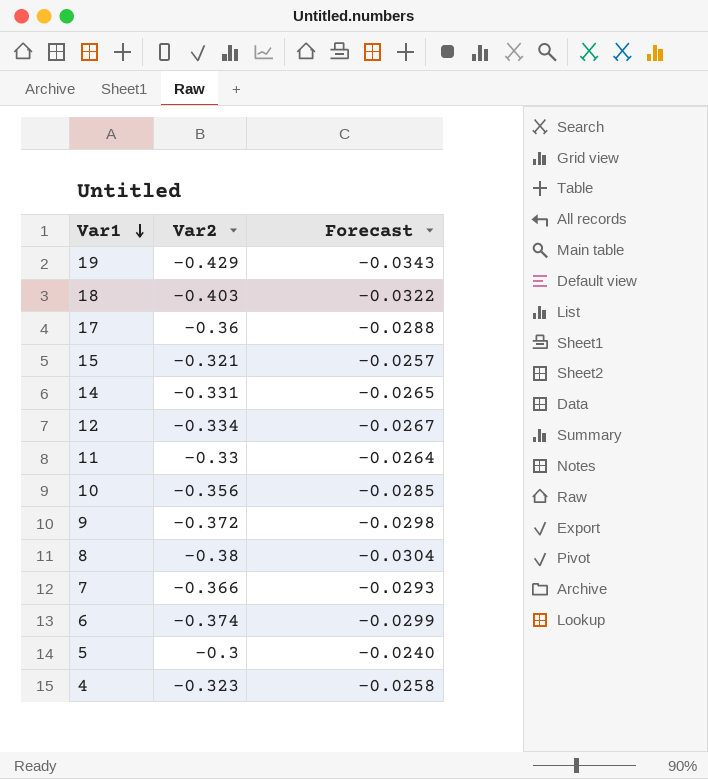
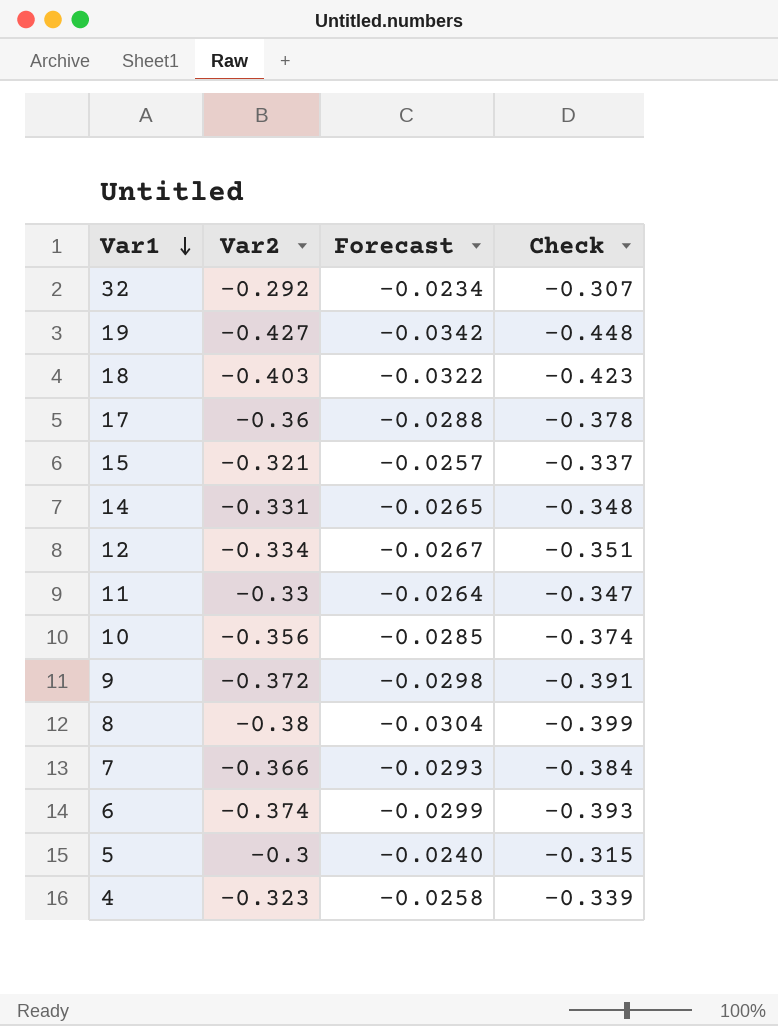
column Check | formula: none -> [Var2] * 1.05
row 32: none -> -0.292 | -0.0234 | -0.307
19 | Var2: -0.429 -> -0.427
19 | Forecast: -0.0343 -> -0.0342

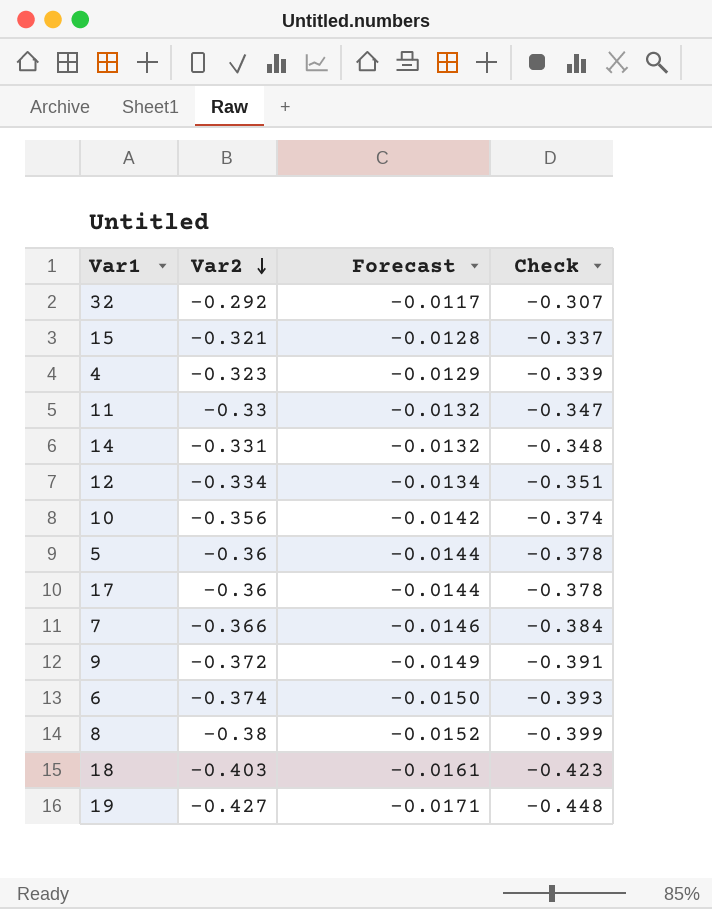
row order: Var1 descending -> Var2 descending
column Forecast | formula: [Var2] * 0.08 -> [Var2] * 0.04
5 | Var2: -0.3 -> -0.36
5 | Check: -0.315 -> -0.378

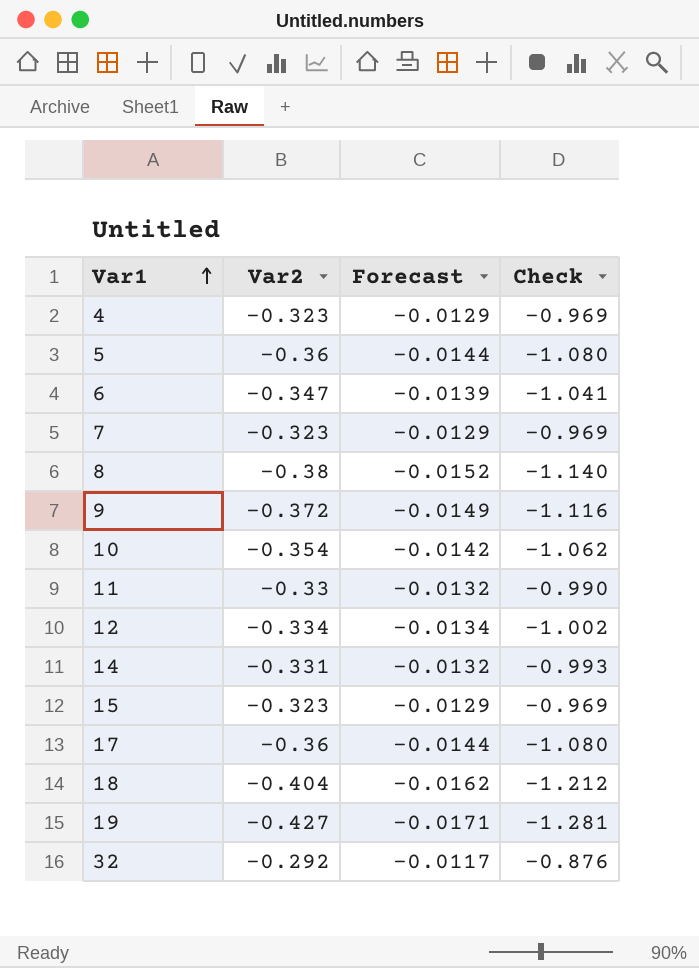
row order: Var2 descending -> Var1 ascending
column Check | formula: [Var2] * 1.05 -> [Var2] * 3
6 | Var2: -0.374 -> -0.347
6 | Forecast: -0.0150 -> -0.0139
7 | Var2: -0.366 -> -0.323
7 | Forecast: -0.0146 -> -0.0129
10 | Var2: -0.356 -> -0.354
15 | Var2: -0.321 -> -0.323
15 | Forecast: -0.0128 -> -0.0129
18 | Var2: -0.403 -> -0.404
18 | Forecast: -0.0161 -> -0.0162

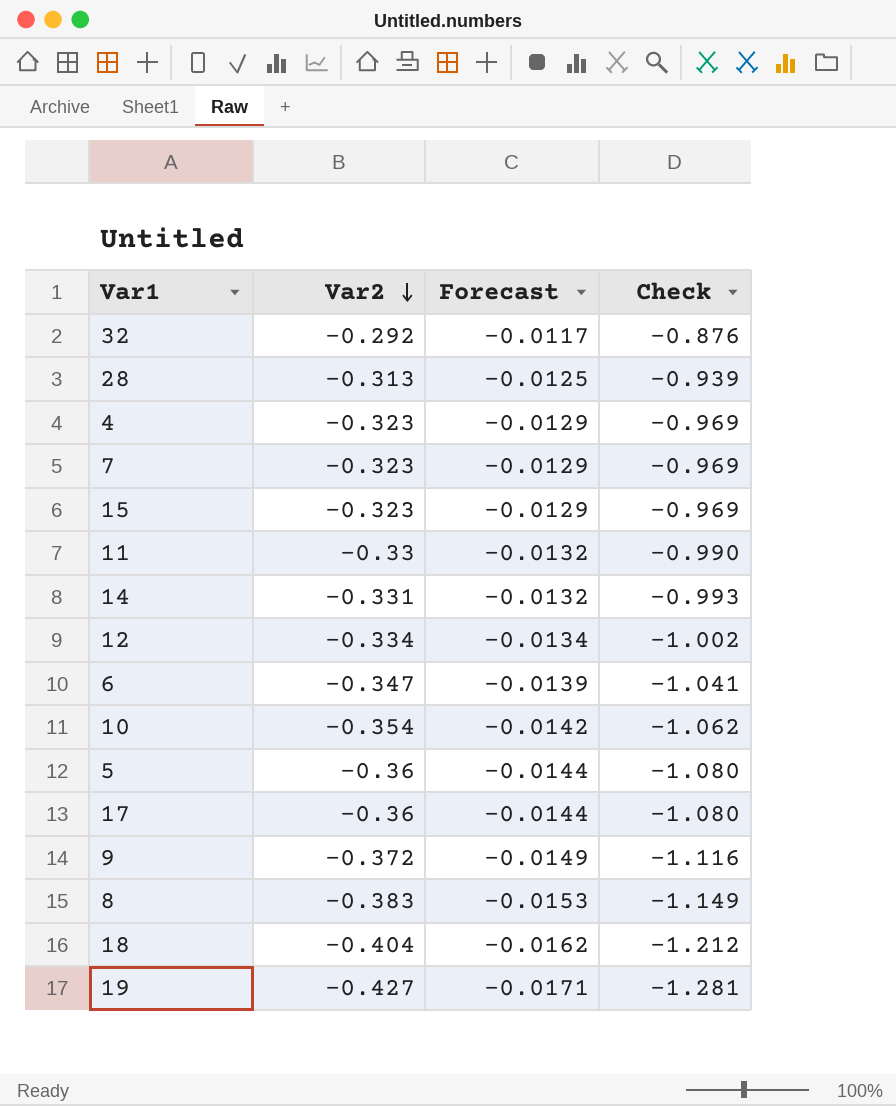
row order: Var1 ascending -> Var2 descending
row 28: none -> -0.313 | -0.0125 | -0.939
8 | Var2: -0.38 -> -0.383
8 | Forecast: -0.0152 -> -0.0153
8 | Check: -1.140 -> -1.149

